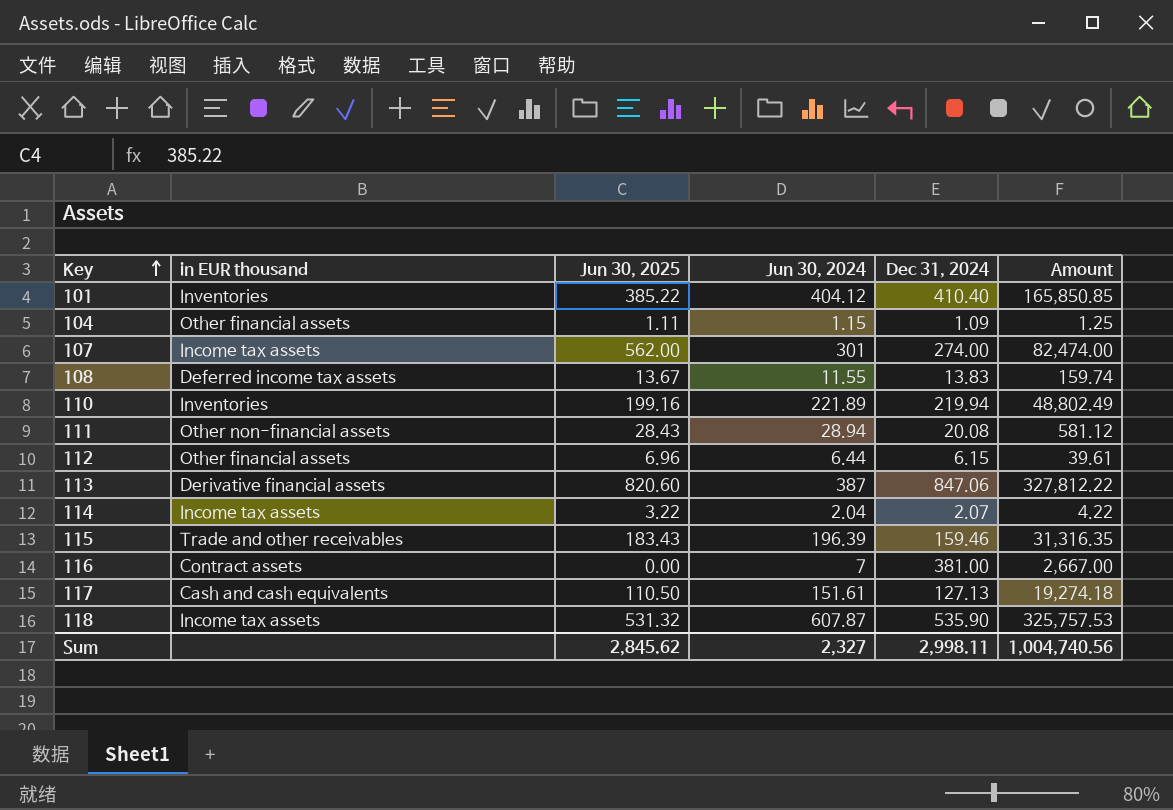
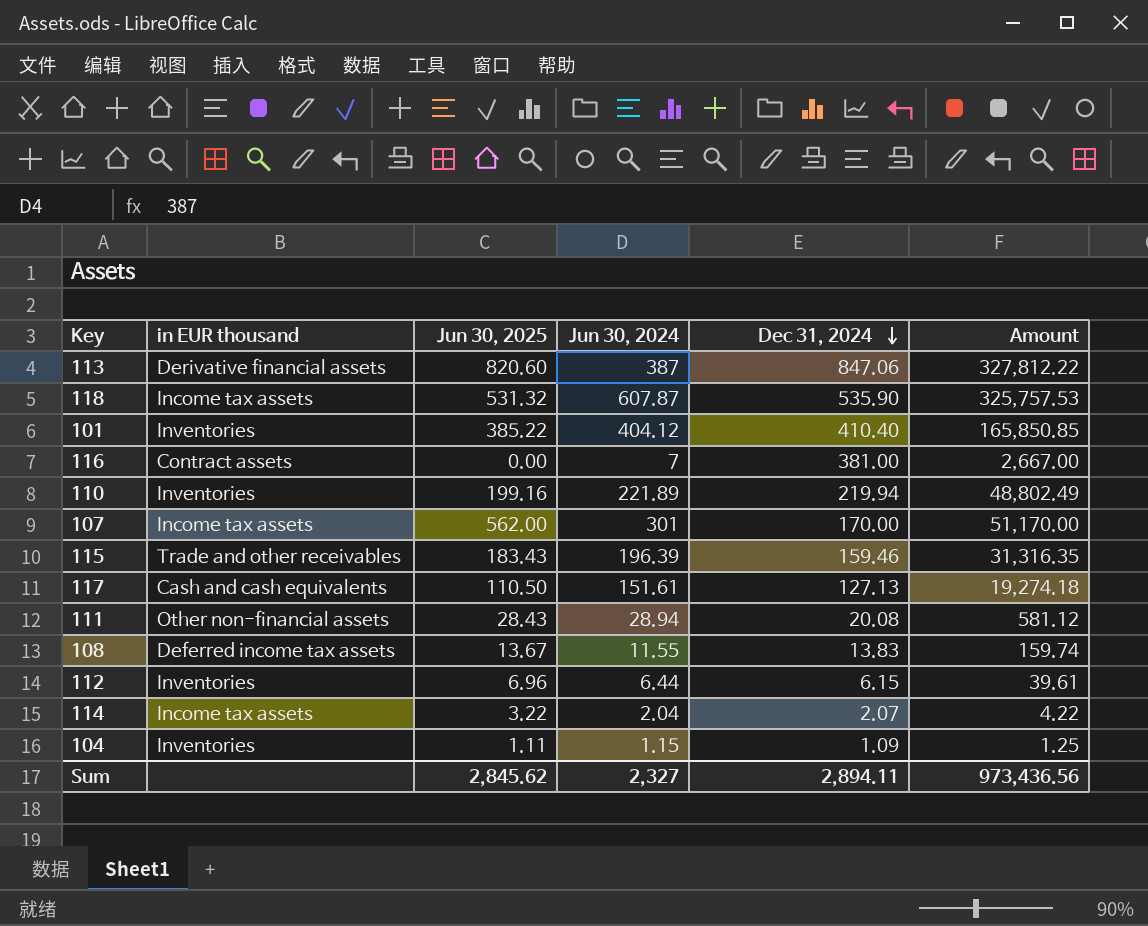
row order: Key ascending -> Dec 31, 2024 descending
107 | Dec 31, 2024: 274.00 -> 170.00
107 | Amount: 82,474.00 -> 51,170.00
112 | in EUR thousand: Other financial assets -> Inventories
104 | in EUR thousand: Other financial assets -> Inventories
Sum | Dec 31, 2024: 2,998.11 -> 2,894.11
Sum | Amount: 1,004,740.56 -> 973,436.56

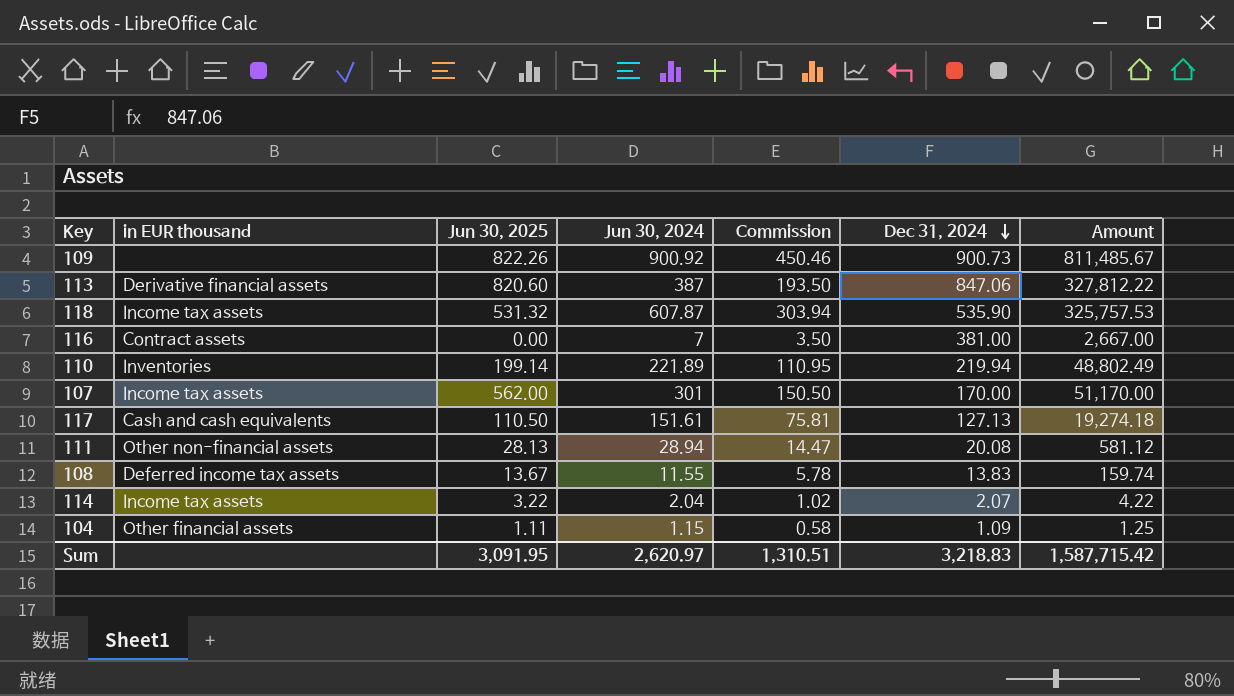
column Commission | formula: none -> [Jun 30, 2024] * 0.5
row 101: Inventories | 385.22 | 404.12 | 410.40 | 165,850.85 -> none
row 115: Trade and other receivables | 183.43 | 196.39 | 159.46 | 31,316.35 -> none
row 112: Inventories | 6.96 | 6.44 | 6.15 | 39.61 -> none
row 109: none -> none | 822.26 | 900.92 | 450.46 | 900.73 | 811,485.67
110 | Jun 30, 2025: 199.16 -> 199.14
111 | Jun 30, 2025: 28.43 -> 28.13
104 | in EUR thousand: Inventories -> Other financial assets
Sum | Jun 30, 2025: 2,845.62 -> 3,091.95
Sum | Jun 30, 2024: 2,327 -> 2,620.97
Sum | Dec 31, 2024: 2,894.11 -> 3,218.83
Sum | Amount: 973,436.56 -> 1,587,715.42

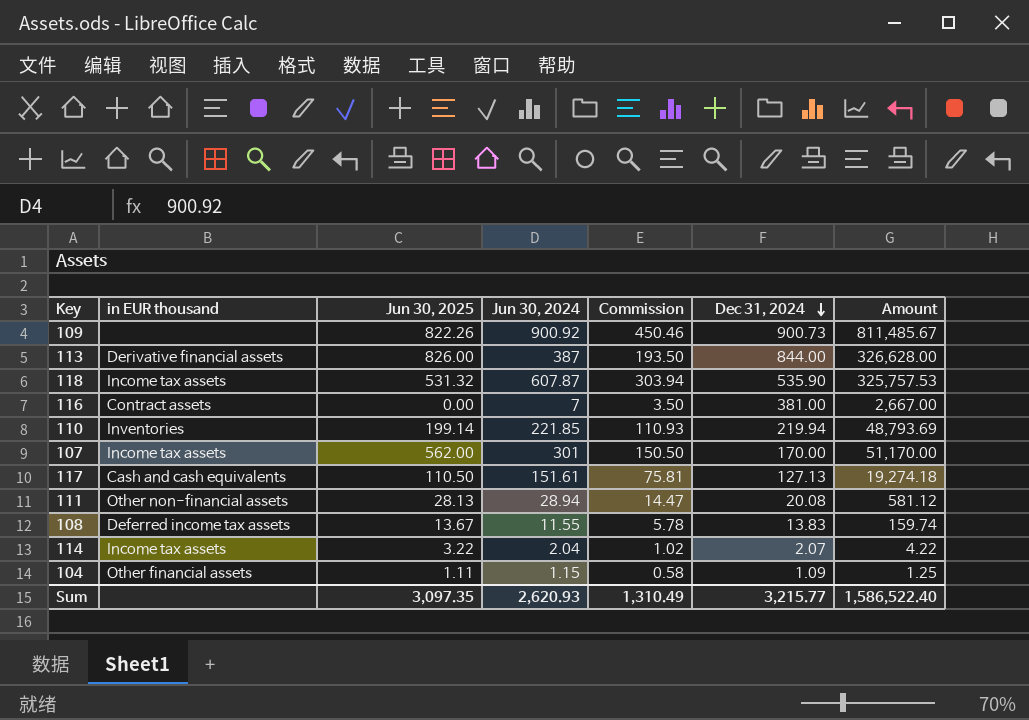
113 | Jun 30, 2025: 820.60 -> 826.00
113 | Dec 31, 2024: 847.06 -> 844.00
113 | Amount: 327,812.22 -> 326,628.00
110 | Jun 30, 2024: 221.89 -> 221.85
110 | Commission: 110.95 -> 110.93
110 | Amount: 48,802.49 -> 48,793.69
Sum | Jun 30, 2025: 3,091.95 -> 3,097.35
Sum | Jun 30, 2024: 2,620.97 -> 2,620.93
Sum | Commission: 1,310.51 -> 1,310.49
Sum | Dec 31, 2024: 3,218.83 -> 3,215.77
Sum | Amount: 1,587,715.42 -> 1,586,522.40

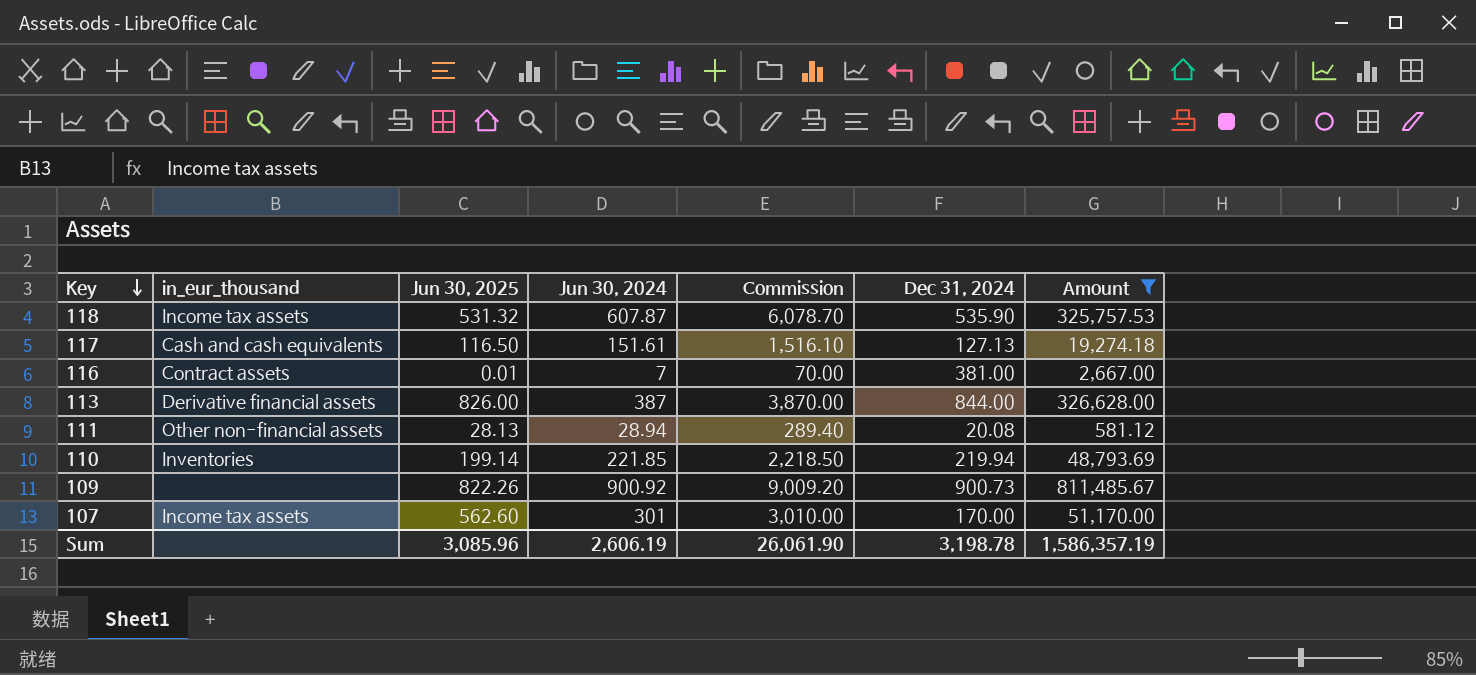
filter: none -> Amount >= 581.12
row order: Dec 31, 2024 descending -> Key descending
column name: in EUR thousand -> in_eur_thousand
column Commission | formula: [Jun 30, 2024] * 0.5 -> [Jun 30, 2024] * 10
117 | Jun 30, 2025: 110.50 -> 116.50
116 | Jun 30, 2025: 0.00 -> 0.01
107 | Jun 30, 2025: 562.00 -> 562.60
Sum | Jun 30, 2025: 3,097.35 -> 3,085.96
Sum | Jun 30, 2024: 2,620.93 -> 2,606.19
Sum | Commission: 1,310.49 -> 26,061.90
Sum | Dec 31, 2024: 3,215.77 -> 3,198.78
Sum | Amount: 1,586,522.40 -> 1,586,357.19

